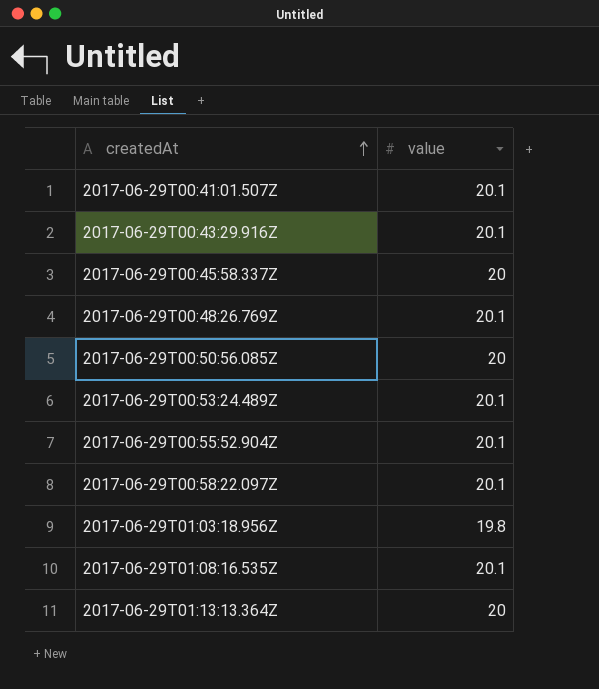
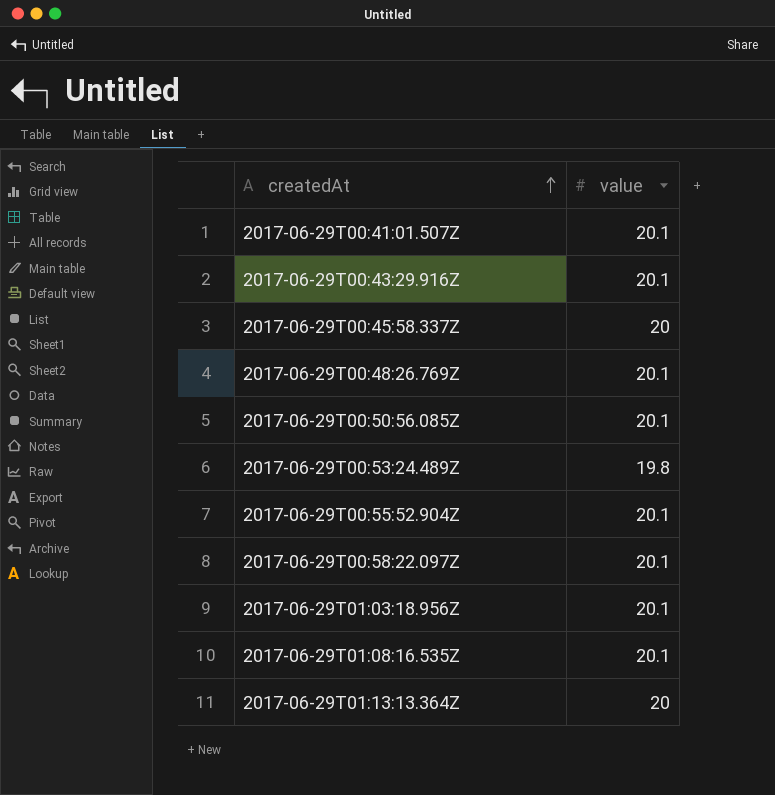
2017-06-29T00:50:56.085Z | value: 20 -> 20.1
2017-06-29T00:53:24.489Z | value: 20.1 -> 19.8
2017-06-29T01:03:18.956Z | value: 19.8 -> 20.1

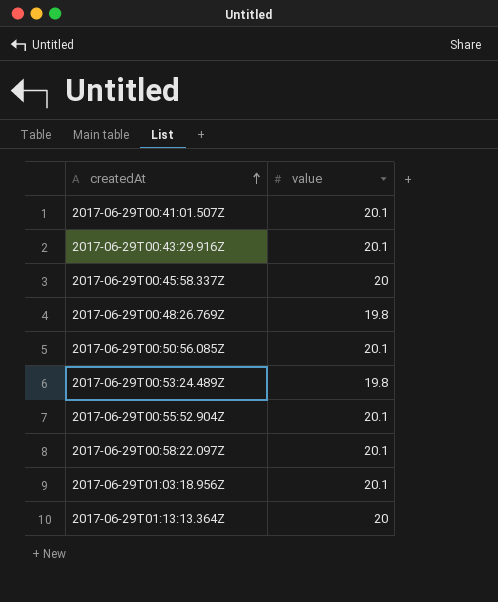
row 2017-06-29T01:08:16.535Z: 20.1 -> none
2017-06-29T00:48:26.769Z | value: 20.1 -> 19.8

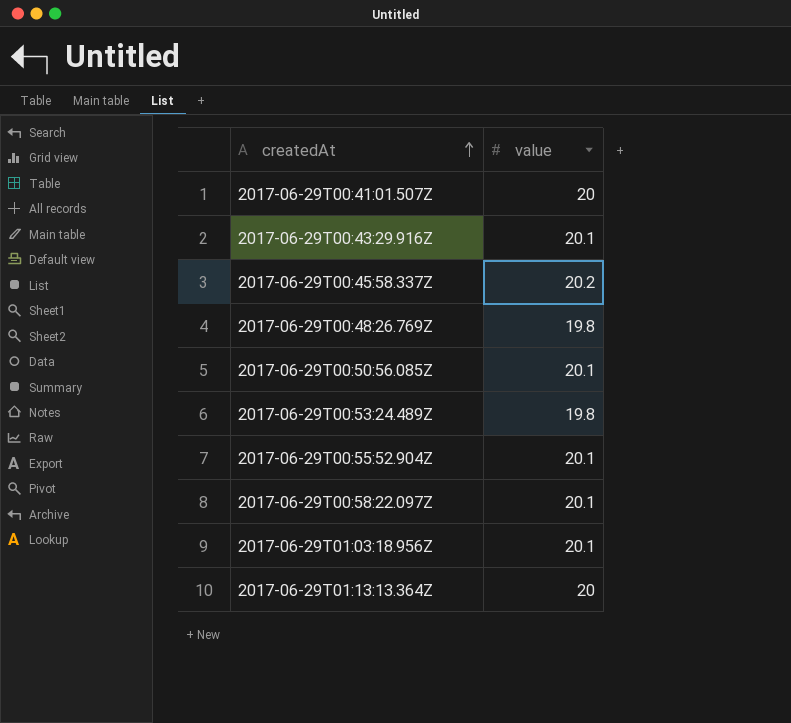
2017-06-29T00:41:01.507Z | value: 20.1 -> 20
2017-06-29T00:45:58.337Z | value: 20 -> 20.2

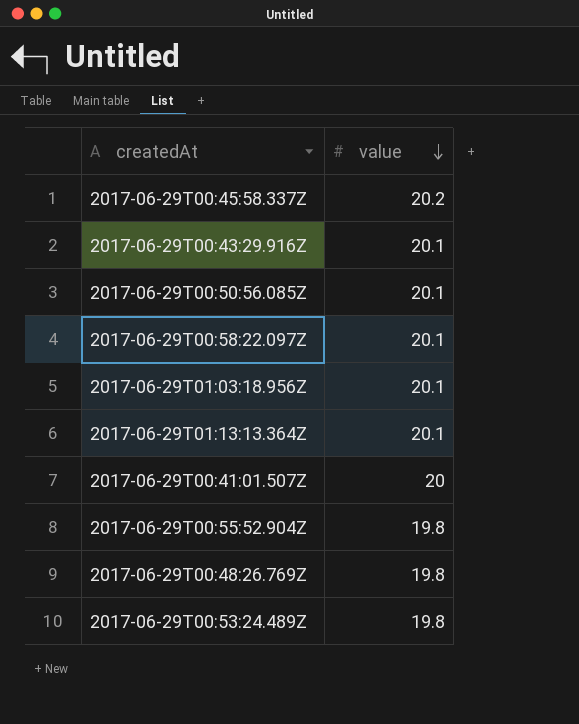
row order: createdAt ascending -> value descending
2017-06-29T01:13:13.364Z | value: 20 -> 20.1
2017-06-29T00:55:52.904Z | value: 20.1 -> 19.8

